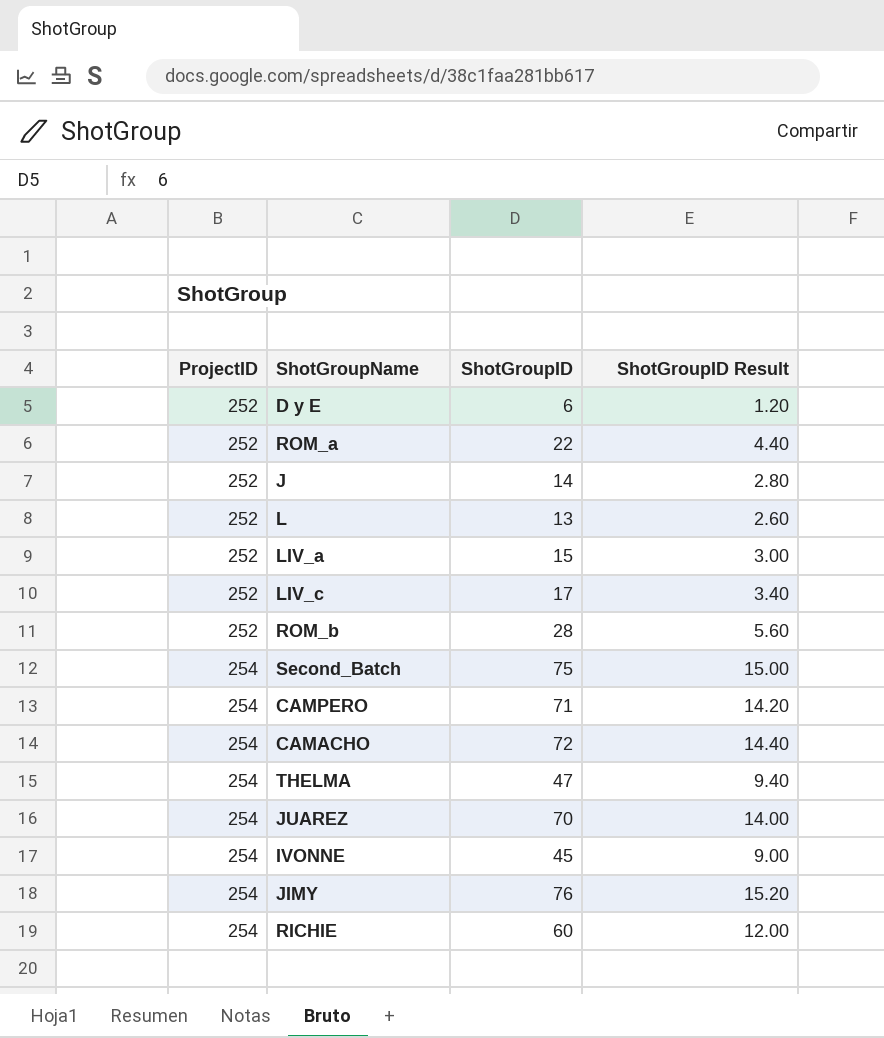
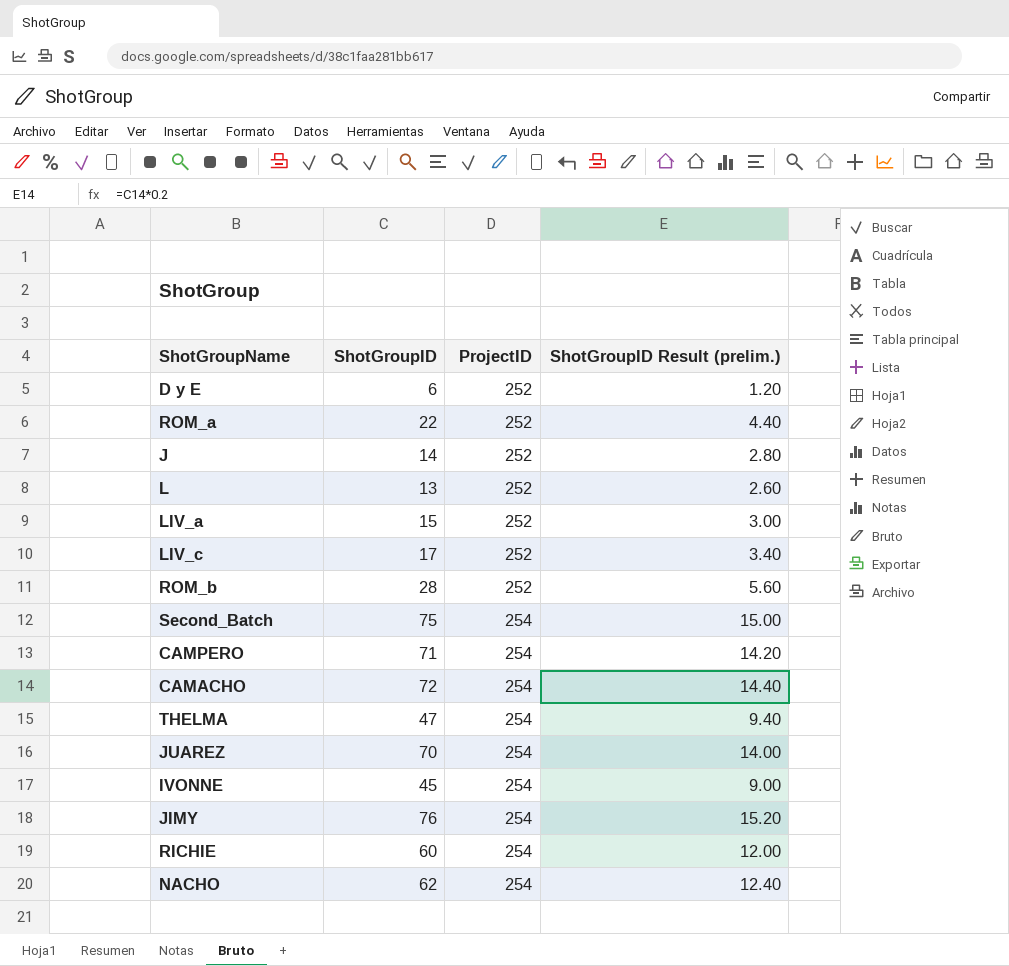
column ProjectID | position: 1 -> 3
column name: ShotGroupID Result -> ShotGroupID Result (prelim.)
row NACHO: none -> 62 | 254 | 12.40

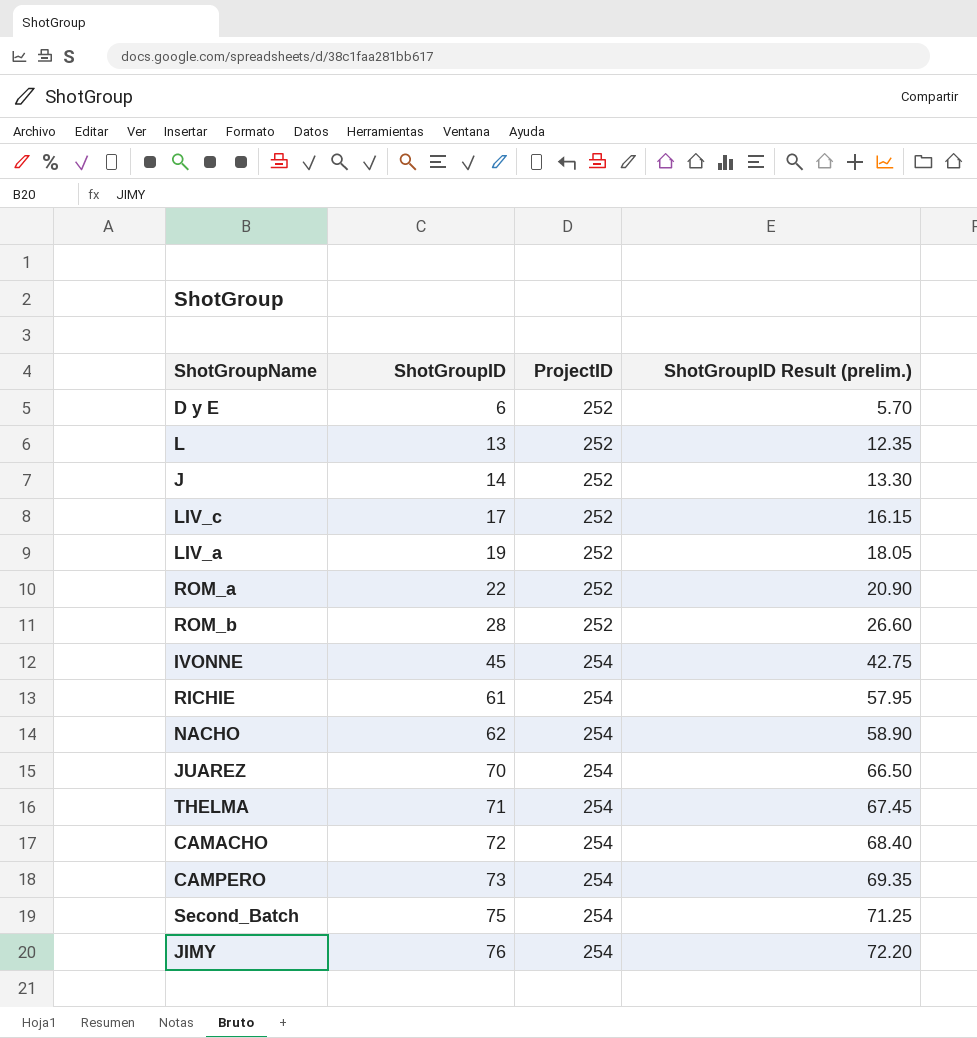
row order: ProjectID ascending -> ShotGroupID ascending
column ShotGroupID Result (prelim.) | formula: [ShotGroupID] * 0.2 -> [ShotGroupID] * 0.95
LIV_a | ShotGroupID: 15 -> 19
RICHIE | ShotGroupID: 60 -> 61
THELMA | ShotGroupID: 47 -> 71
CAMPERO | ShotGroupID: 71 -> 73

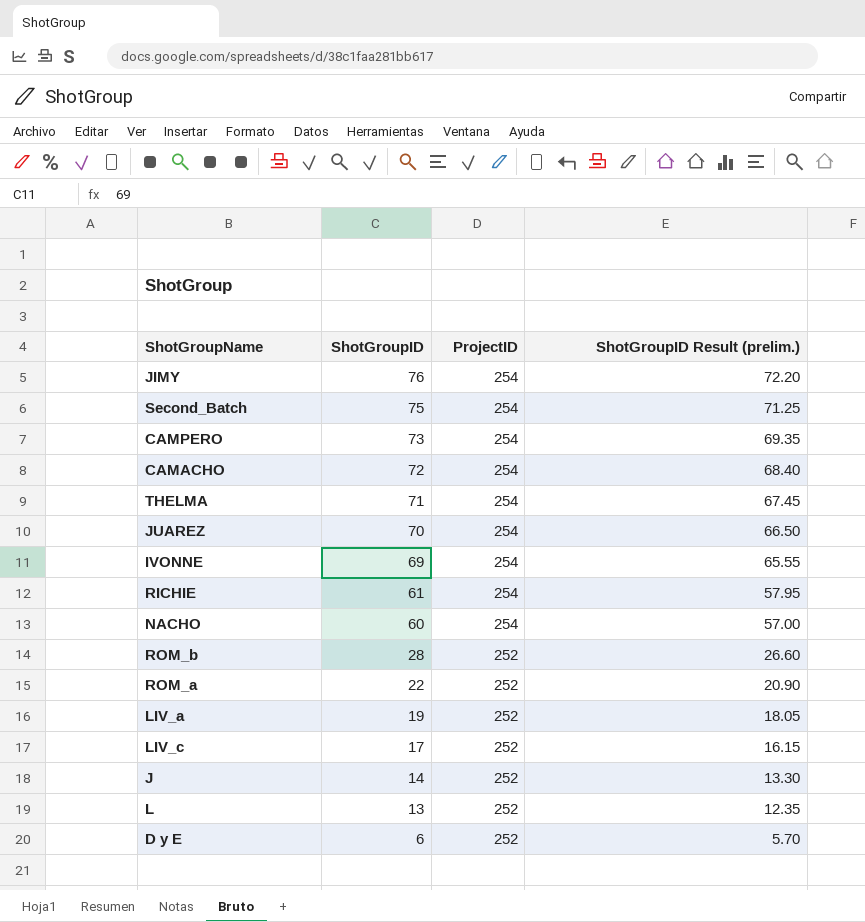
row order: ShotGroupID ascending -> ShotGroupID descending
IVONNE | ShotGroupID: 45 -> 69
IVONNE | ShotGroupID Result (prelim.): 42.75 -> 65.55
NACHO | ShotGroupID: 62 -> 60
NACHO | ShotGroupID Result (prelim.): 58.90 -> 57.00

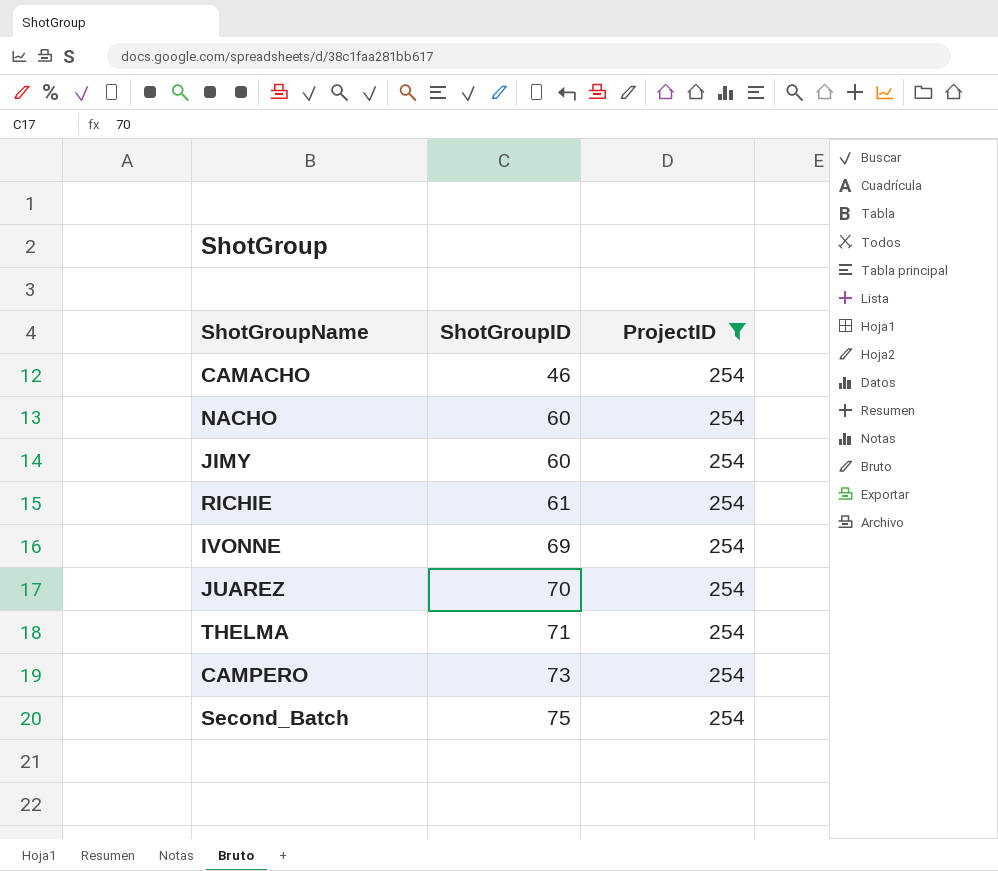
filter: none -> ProjectID = 254
row order: ShotGroupID descending -> ShotGroupID ascending
column ShotGroupID Result (prelim.) | formula: [ShotGroupID] * 0.95 -> none
CAMACHO | ShotGroupID: 72 -> 46
JIMY | ShotGroupID: 76 -> 60

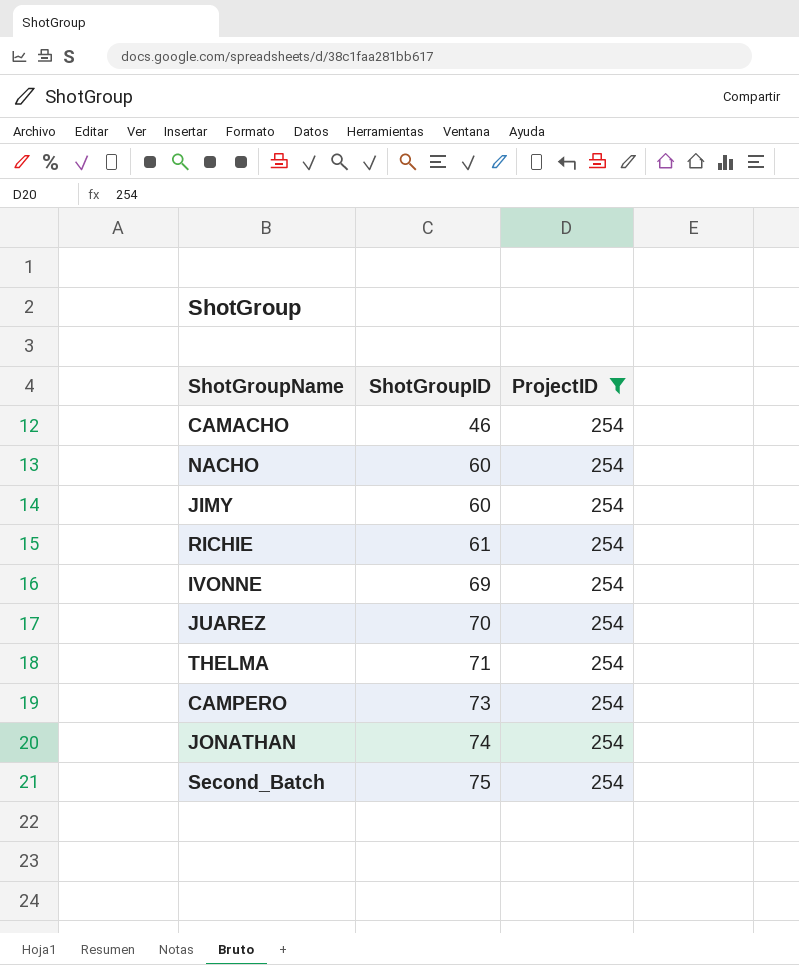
row JONATHAN: none -> 74 | 254

